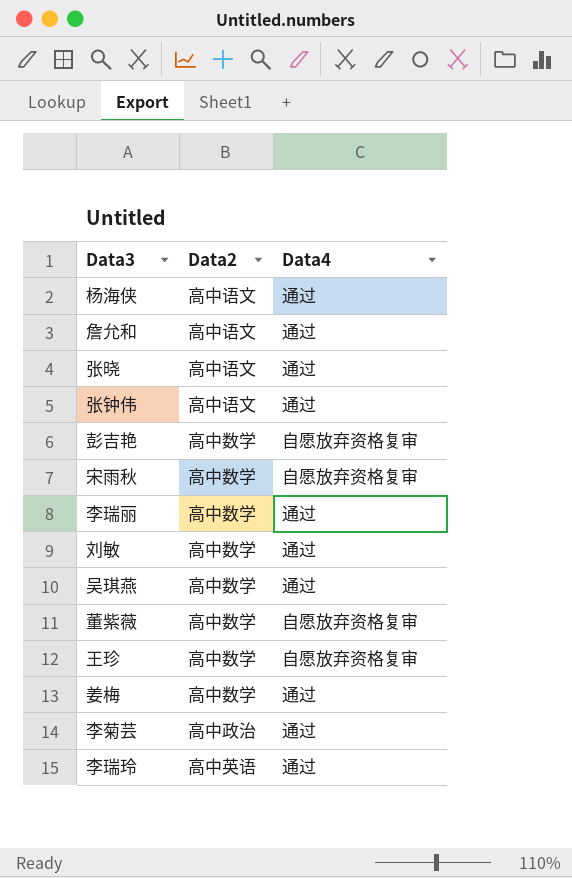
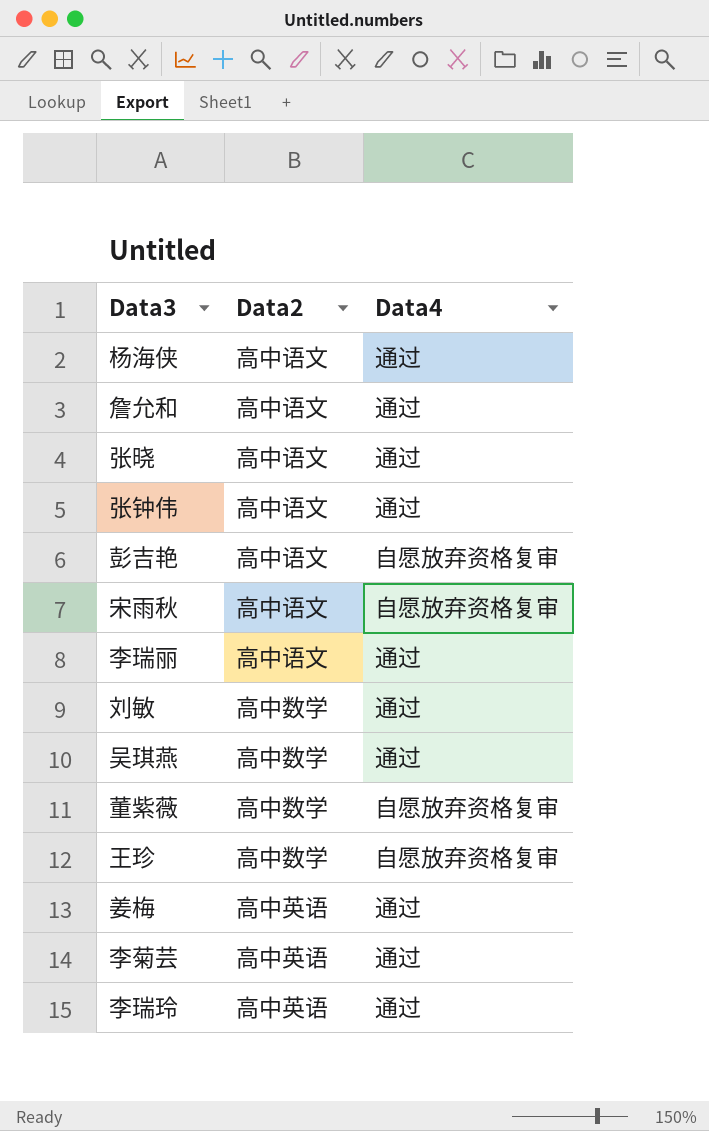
彭吉艳 | Data2: 高中数学 -> 高中语文
宋雨秋 | Data2: 高中数学 -> 高中语文
李瑞丽 | Data2: 高中数学 -> 高中语文
姜梅 | Data2: 高中数学 -> 高中英语
李菊芸 | Data2: 高中政治 -> 高中英语

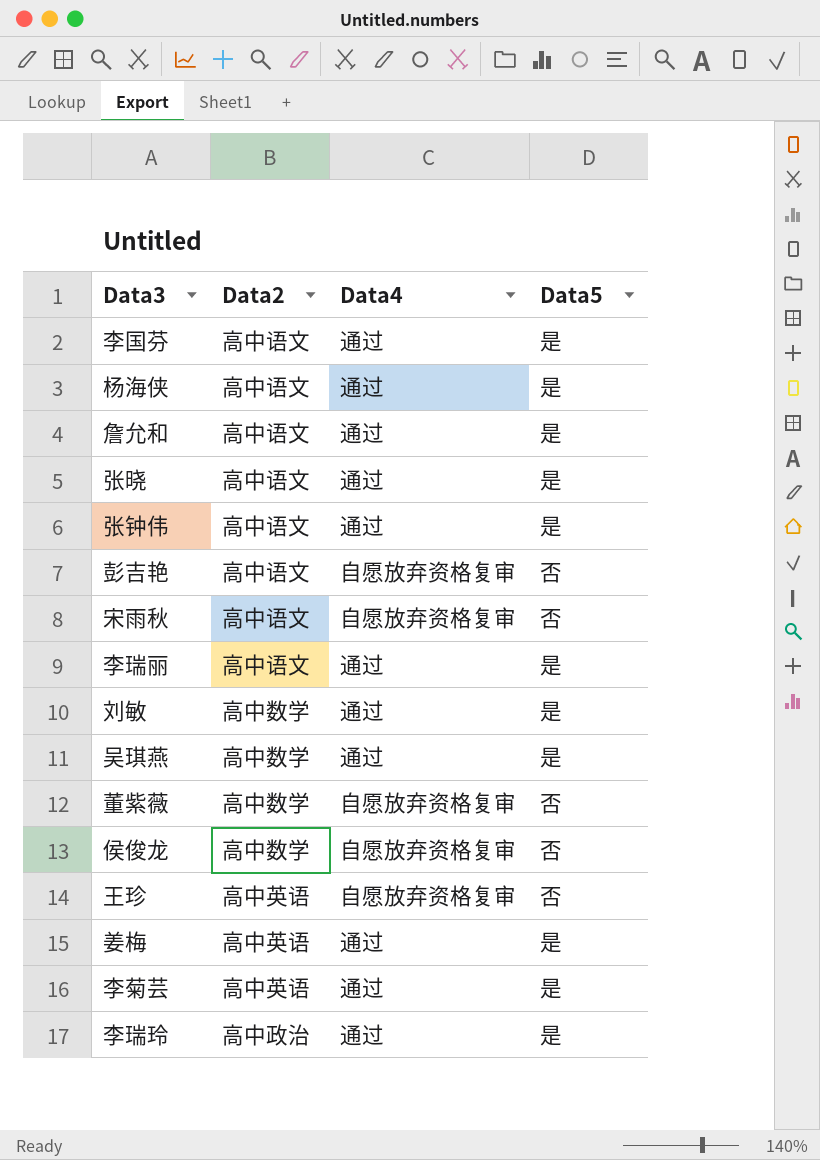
column Data5 | position: none -> 4
row 李国芬: none -> 高中语文 | 通过 | 是
row 侯俊龙: none -> 高中数学 | 自愿放弃资格复审 | 否
王珍 | Data2: 高中数学 -> 高中英语
李瑞玲 | Data2: 高中英语 -> 高中政治

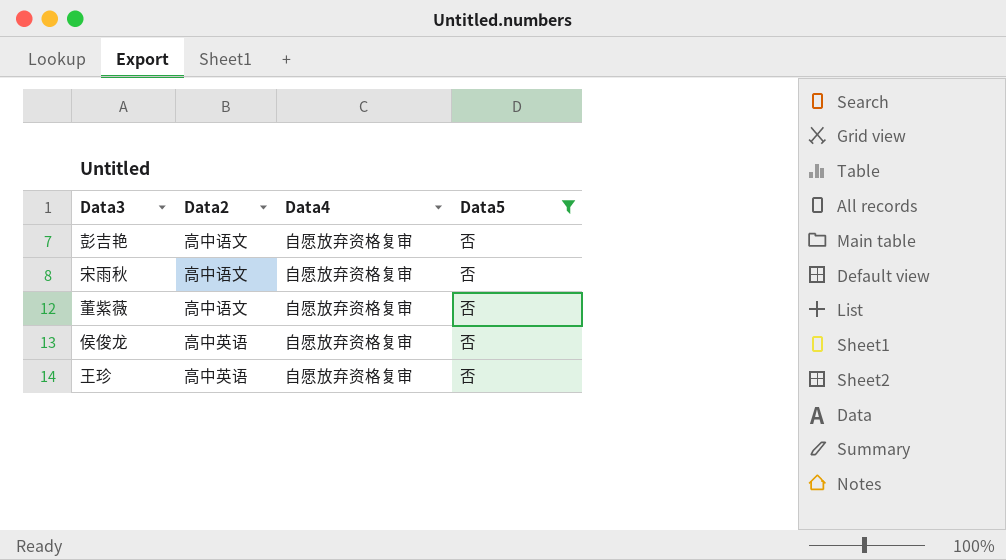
filter: none -> Data5 = 否
董紫薇 | Data2: 高中数学 -> 高中语文
侯俊龙 | Data2: 高中数学 -> 高中英语

